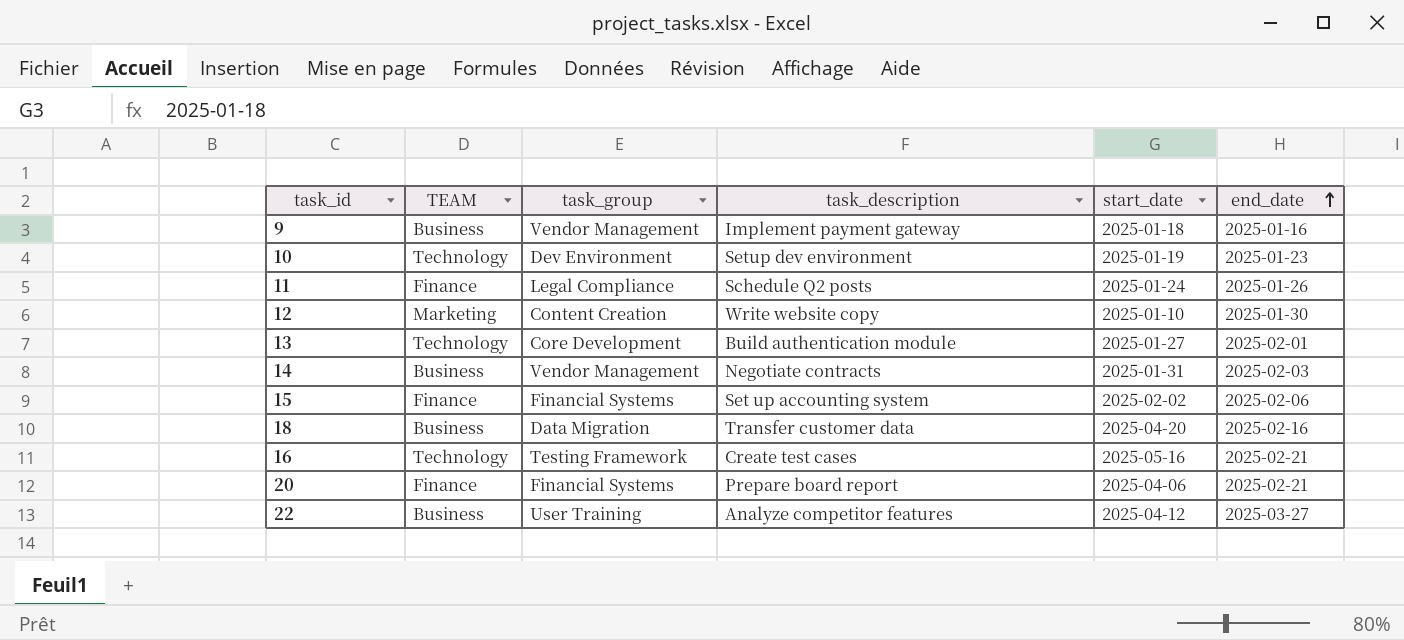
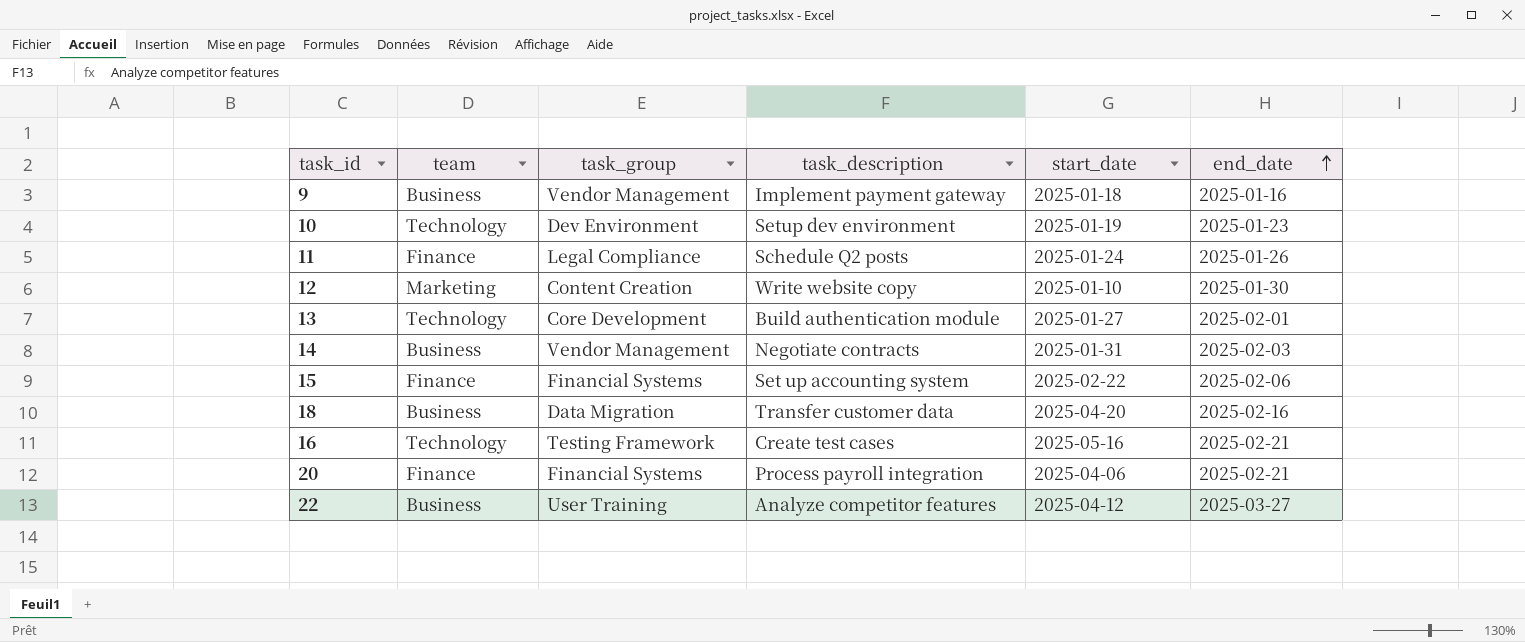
column name: TEAM -> team
15 | start_date: 2025-02-02 -> 2025-02-22
20 | task_description: Prepare board report -> Process payroll integration

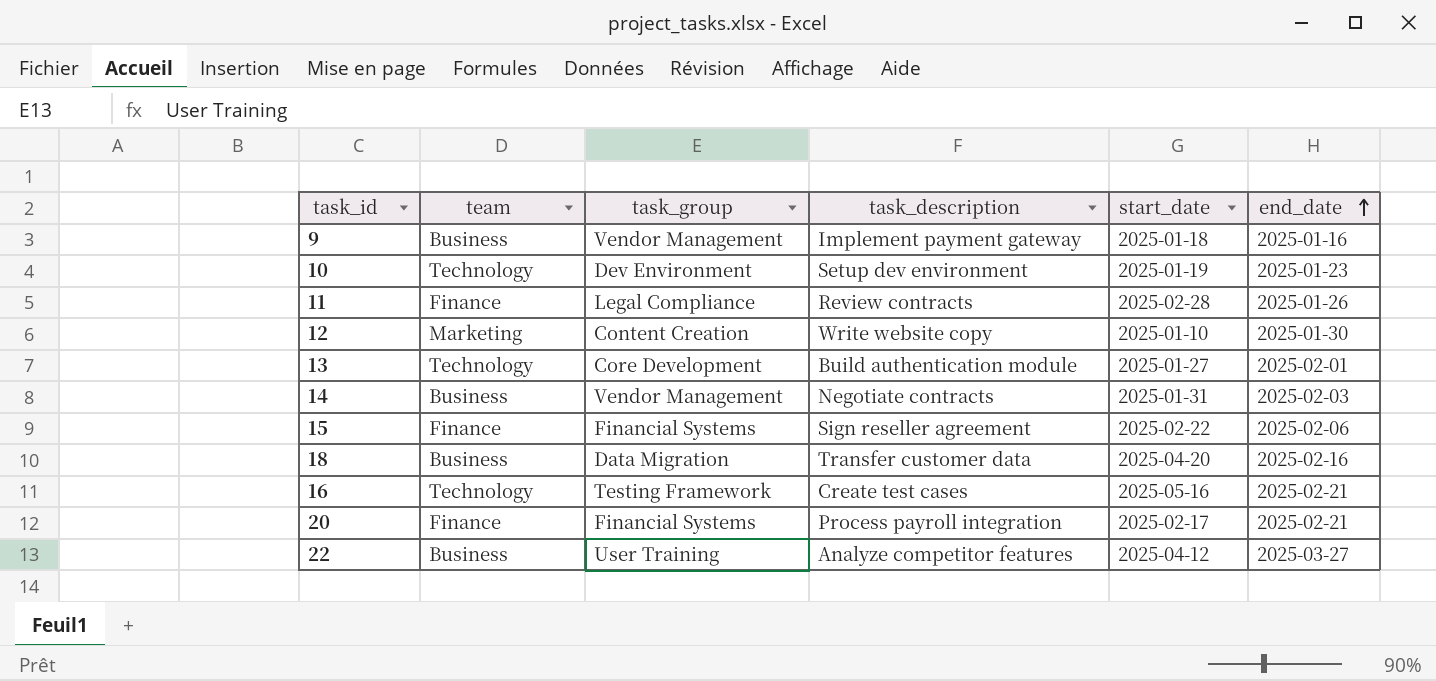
11 | task_description: Schedule Q2 posts -> Review contracts
11 | start_date: 2025-01-24 -> 2025-02-28
15 | task_description: Set up accounting system -> Sign reseller agreement
20 | start_date: 2025-04-06 -> 2025-02-17

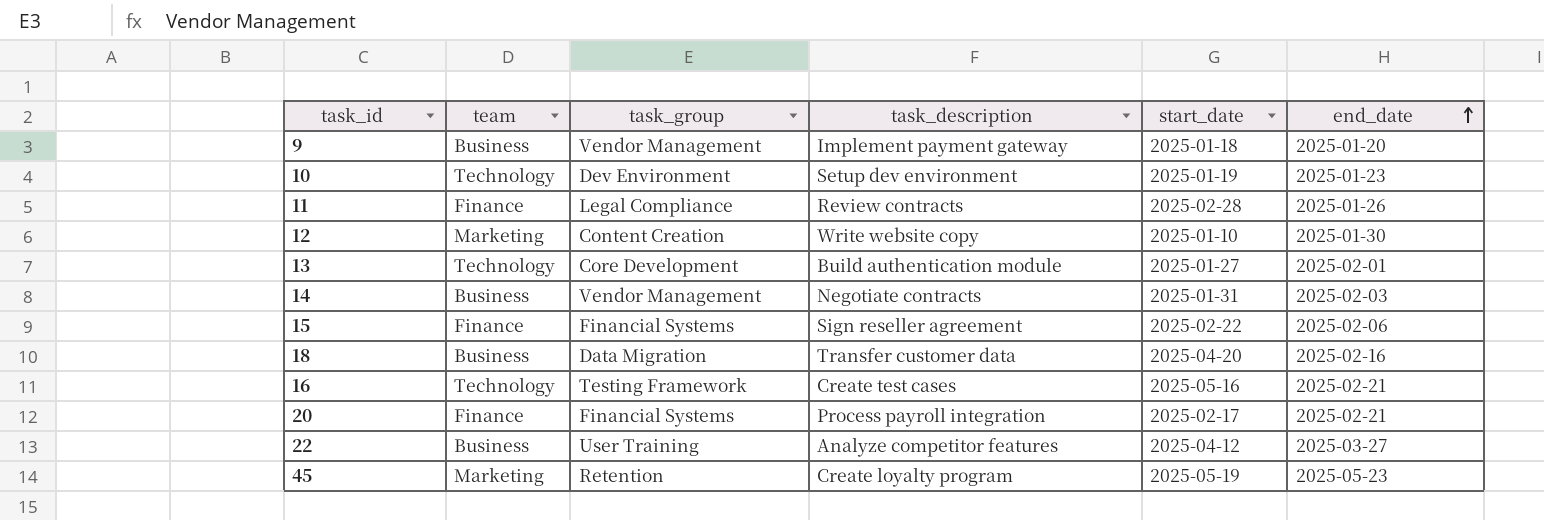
9 | end_date: 2025-01-16 -> 2025-01-20
row 45: none -> Marketing | Retention | Create loyalty program | 2025-05-19 | 2025-05-23

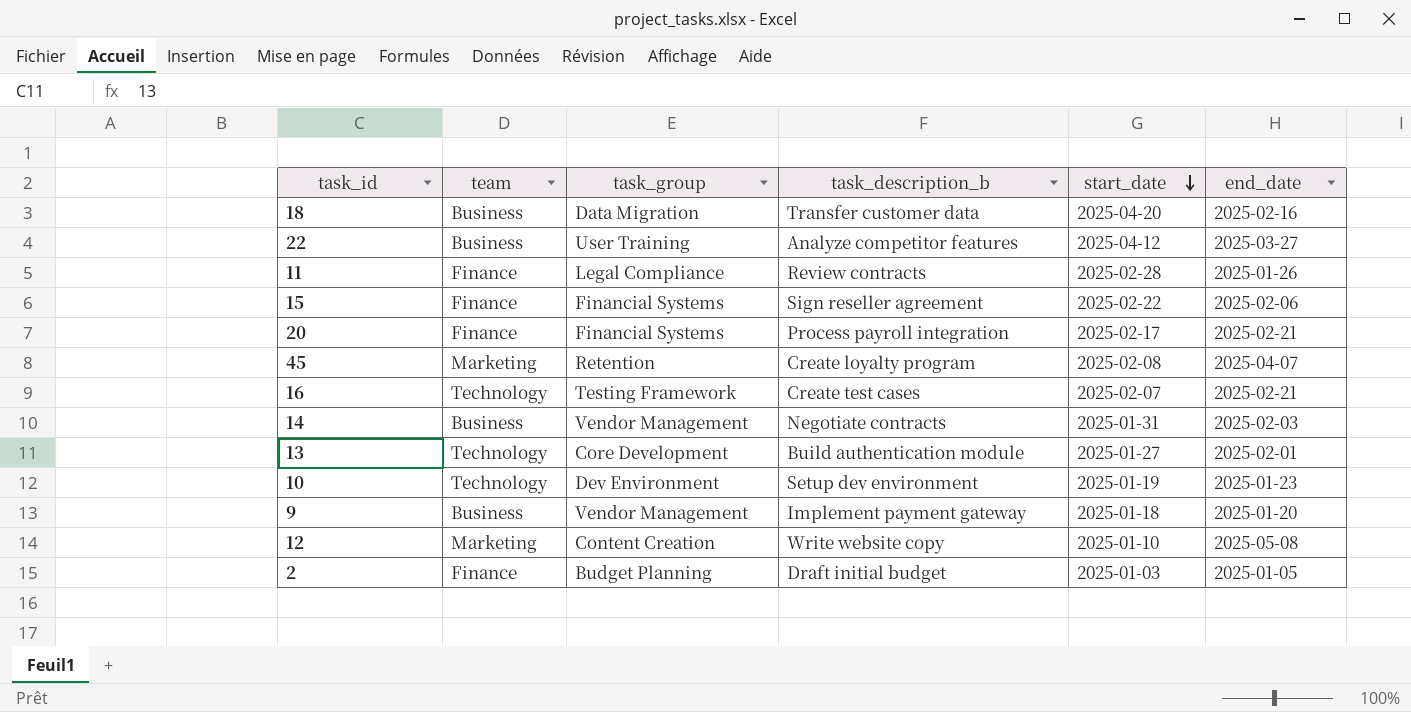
row order: end_date ascending -> start_date descending
column name: task_description -> task_description_b
45 | start_date: 2025-05-19 -> 2025-02-08
45 | end_date: 2025-05-23 -> 2025-04-07
16 | start_date: 2025-05-16 -> 2025-02-07
12 | end_date: 2025-01-30 -> 2025-05-08
row 2: none -> Finance | Budget Planning | Draft initial budget | 2025-01-03 | 2025-01-05

